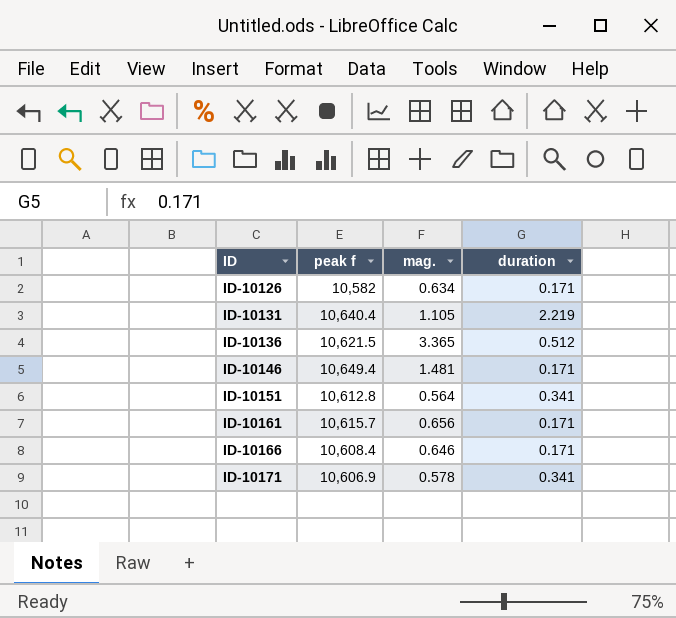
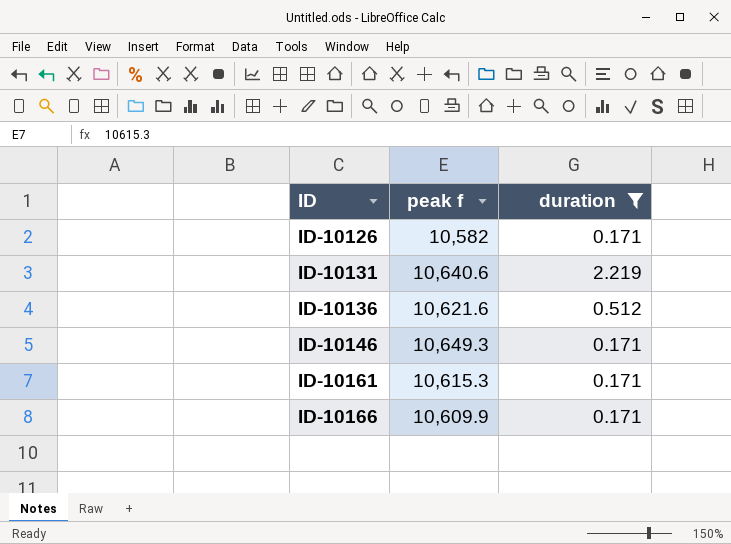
filter: none -> duration != 0.341
column mag. | position: 3 -> none
ID-10131 | peak f: 10,640.4 -> 10,640.6
ID-10136 | peak f: 10,621.5 -> 10,621.6
ID-10146 | peak f: 10,649.4 -> 10,649.3
ID-10161 | peak f: 10,615.7 -> 10,615.3
ID-10166 | peak f: 10,608.4 -> 10,609.9

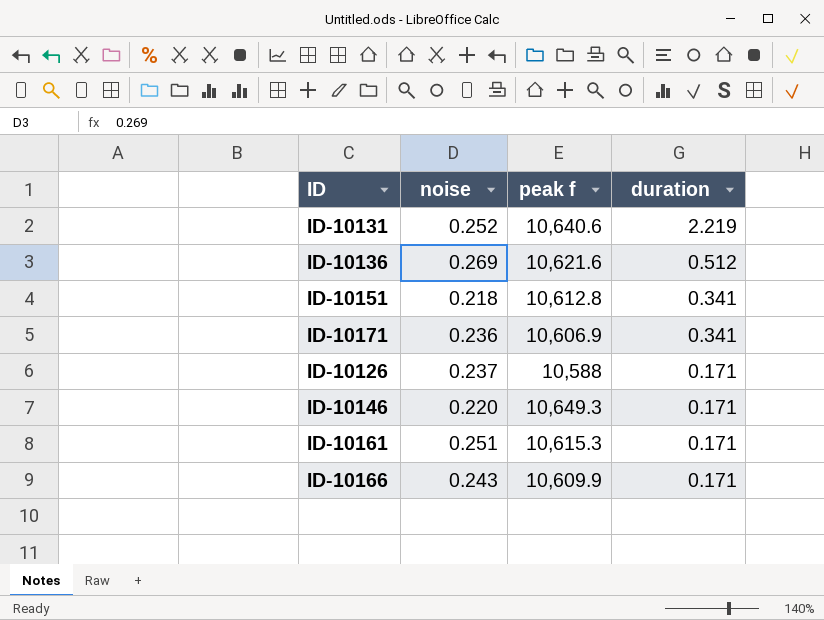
filter: duration != 0.341 -> none
row order: ID ascending -> duration descending
column noise | position: none -> 2
ID-10126 | peak f: 10,582 -> 10,588

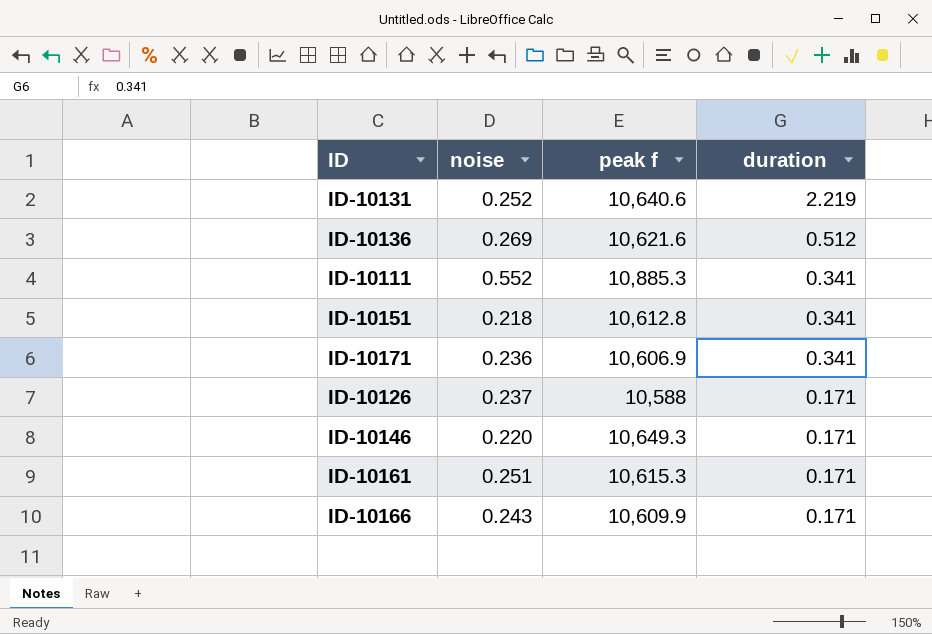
row ID-10111: none -> 0.552 | 10,885.3 | 0.341

